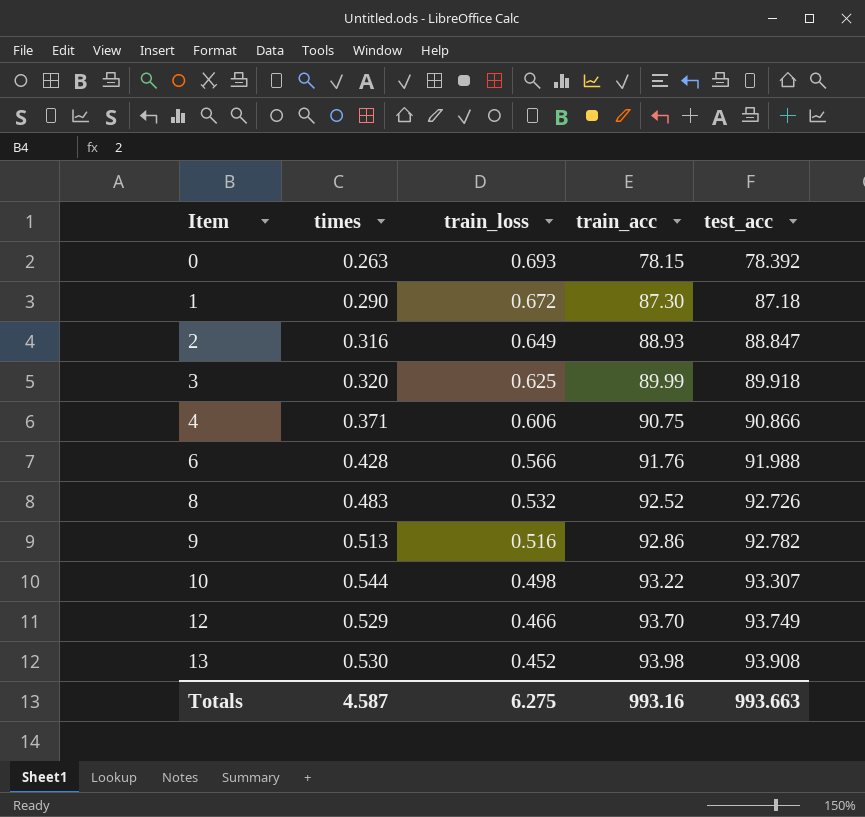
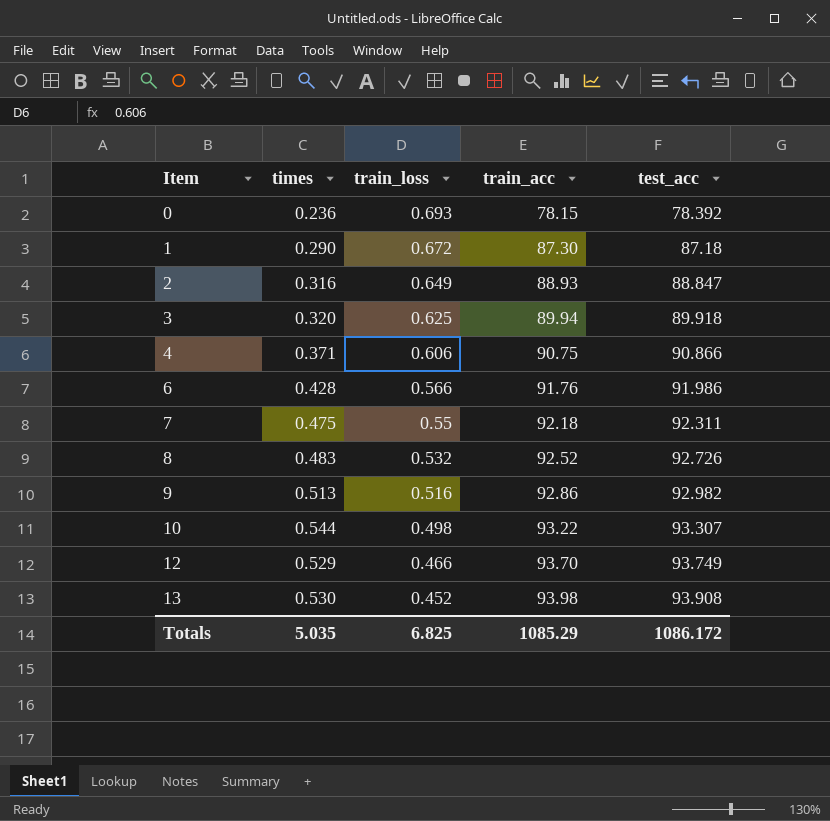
0 | times: 0.263 -> 0.236
3 | train_acc: 89.99 -> 89.94
6 | test_acc: 91.988 -> 91.986
row 7: none -> 0.475 | 0.55 | 92.18 | 92.311
9 | test_acc: 92.782 -> 92.982
Totals | times: 4.587 -> 5.035
Totals | train_loss: 6.275 -> 6.825
Totals | train_acc: 993.16 -> 1085.29
Totals | test_acc: 993.663 -> 1086.172

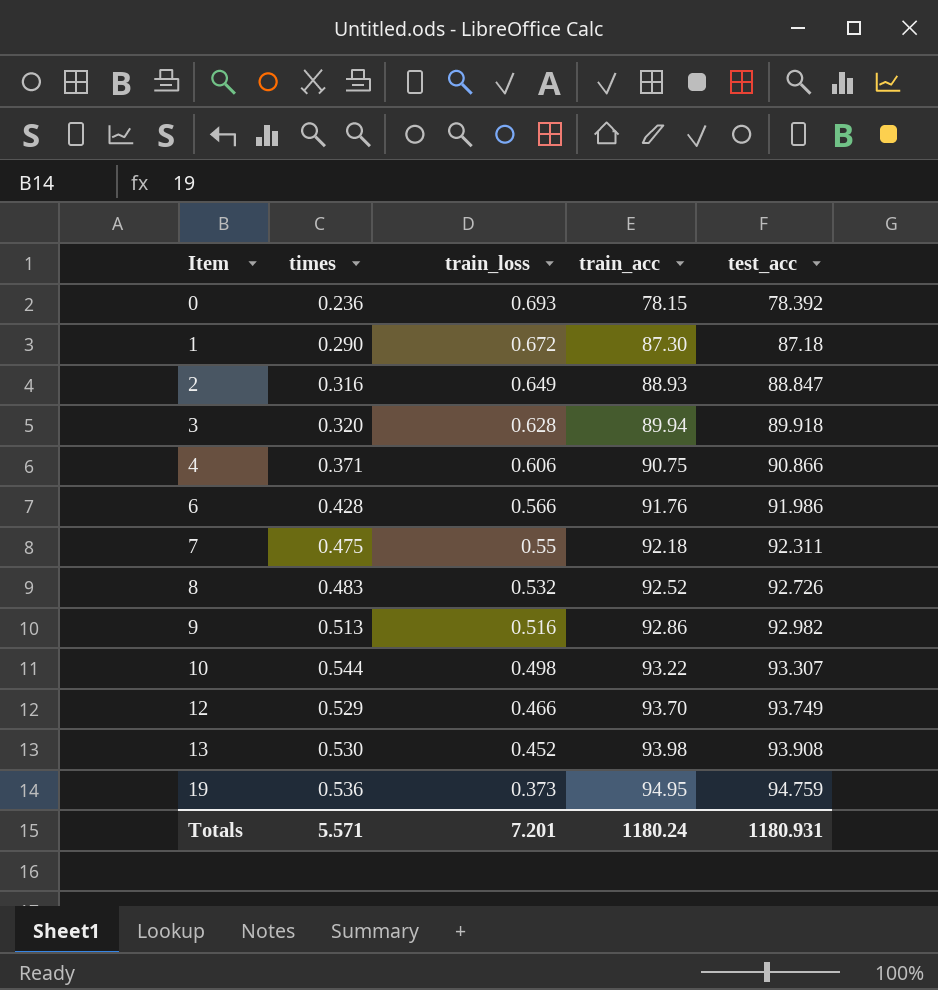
3 | train_loss: 0.625 -> 0.628
row 19: none -> 0.536 | 0.373 | 94.95 | 94.759
Totals | times: 5.035 -> 5.571
Totals | train_loss: 6.825 -> 7.201
Totals | train_acc: 1085.29 -> 1180.24
Totals | test_acc: 1086.172 -> 1180.931

